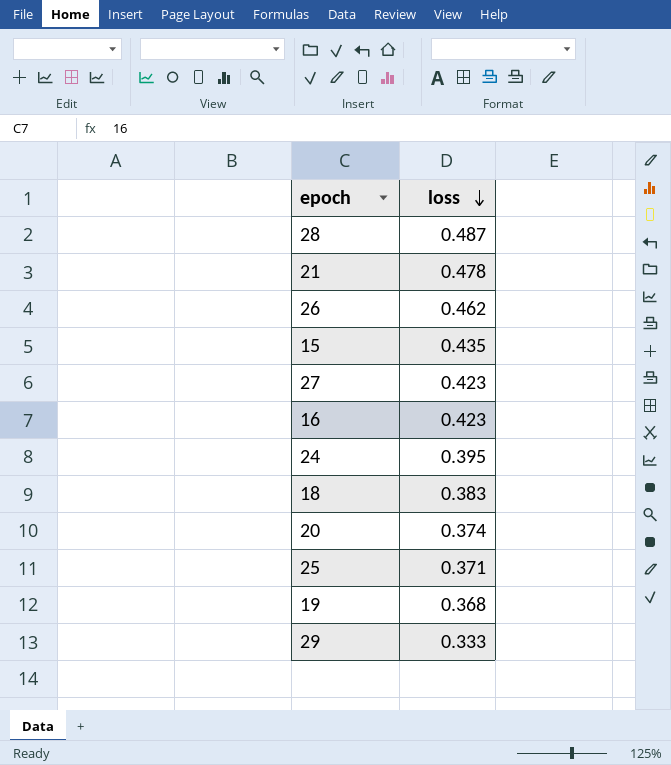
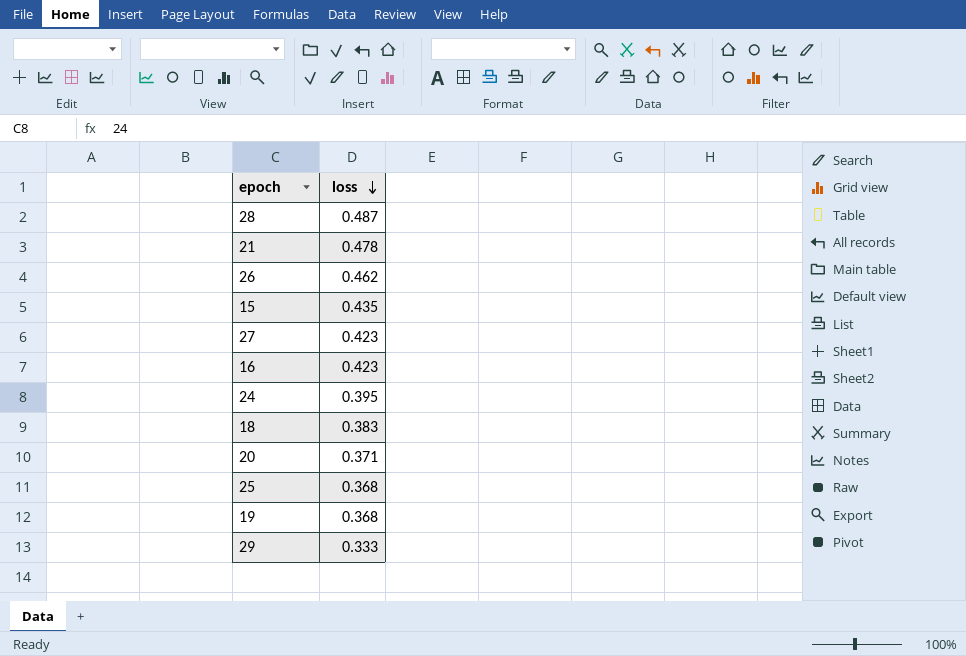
20 | loss: 0.374 -> 0.371
25 | loss: 0.371 -> 0.368

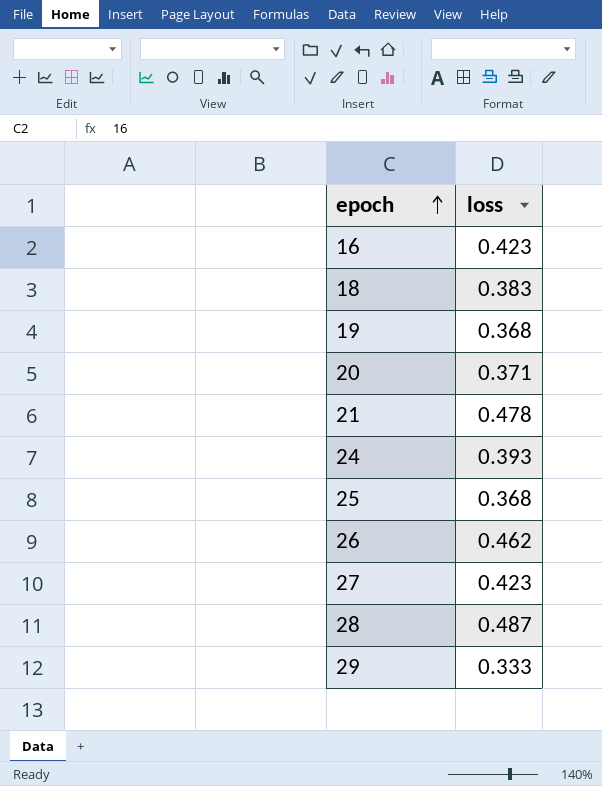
row order: loss descending -> epoch ascending
row 15: 0.435 -> none
24 | loss: 0.395 -> 0.393

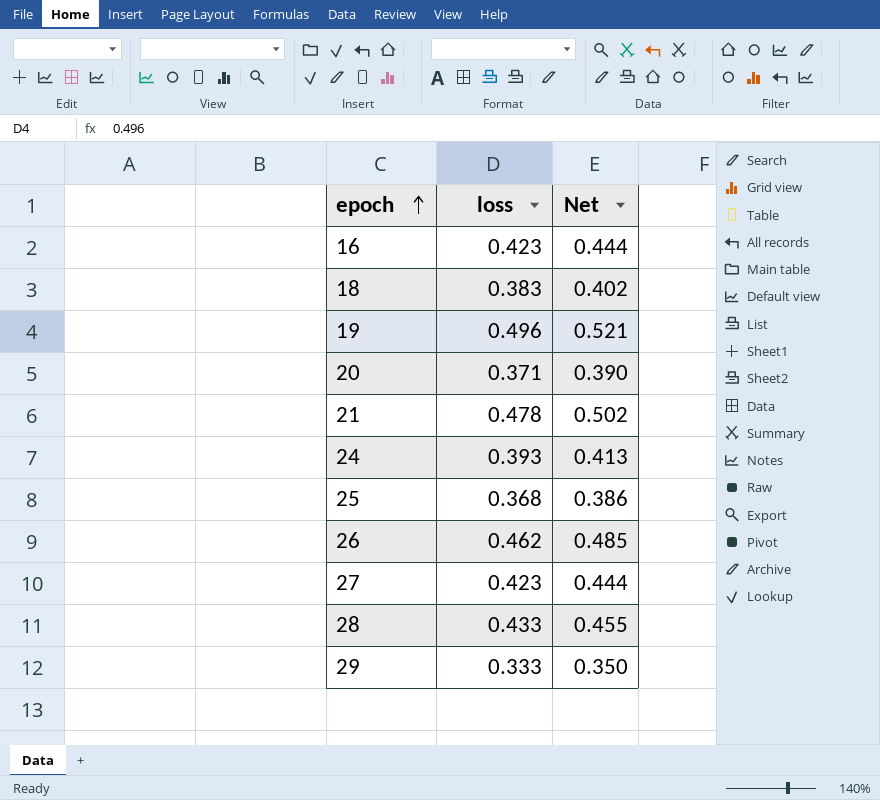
column Net | formula: none -> [loss] * 1.05
19 | loss: 0.368 -> 0.496
28 | loss: 0.487 -> 0.433

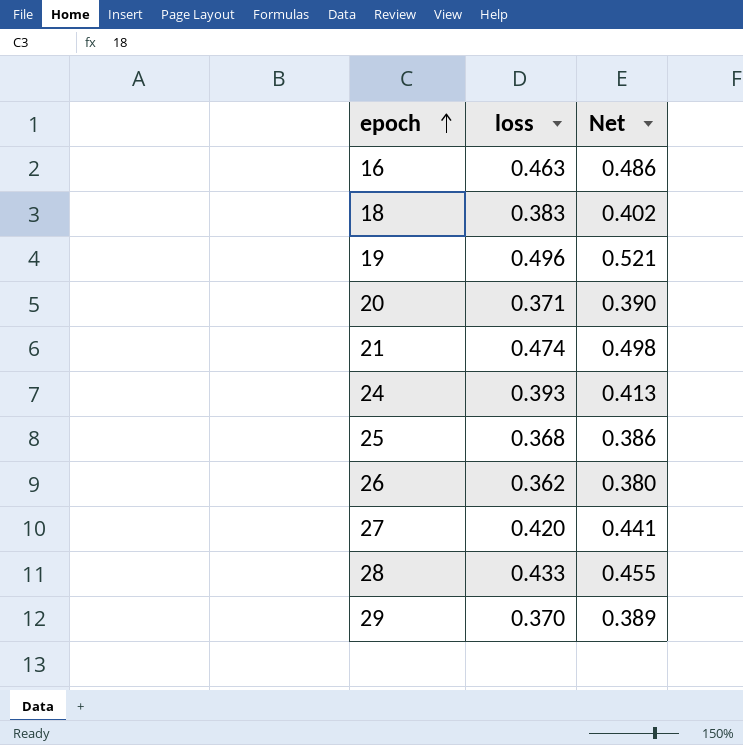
16 | loss: 0.423 -> 0.463
16 | Net: 0.444 -> 0.486
21 | loss: 0.478 -> 0.474
21 | Net: 0.502 -> 0.498
26 | loss: 0.462 -> 0.362
26 | Net: 0.485 -> 0.380
27 | loss: 0.423 -> 0.420
27 | Net: 0.444 -> 0.441
29 | loss: 0.333 -> 0.370
29 | Net: 0.350 -> 0.389

